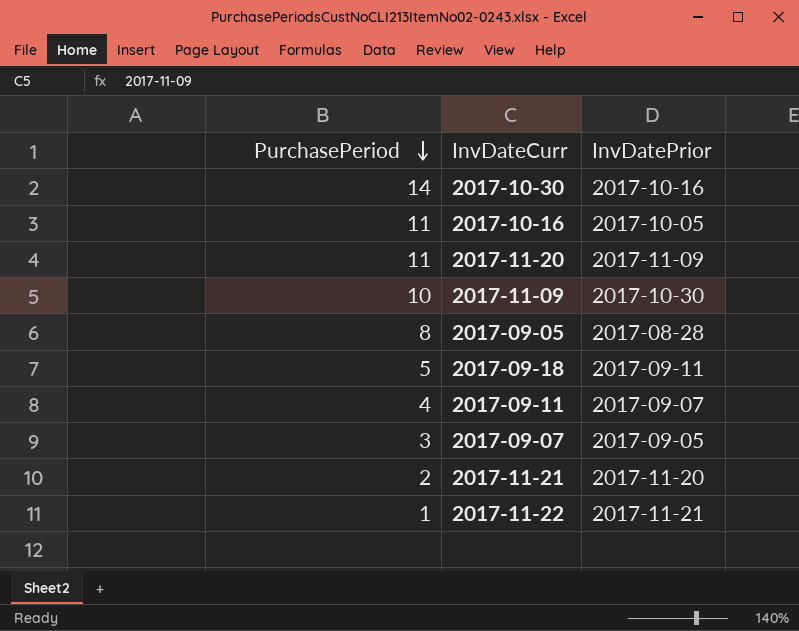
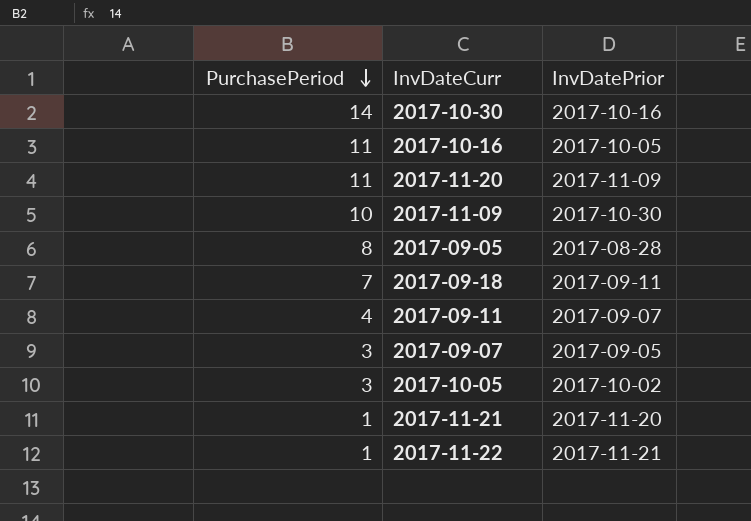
2017-09-18 | PurchasePeriod: 5 -> 7
row 2017-10-05: none -> 3 | 2017-10-02
2017-11-21 | PurchasePeriod: 2 -> 1

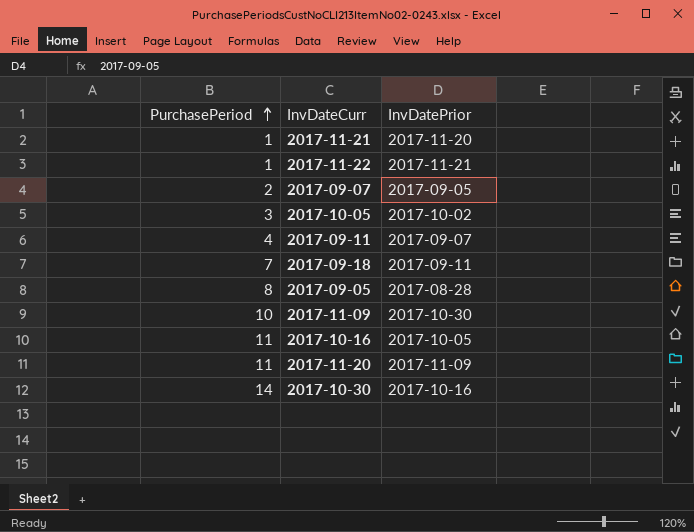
row order: PurchasePeriod descending -> PurchasePeriod ascending
2017-09-07 | PurchasePeriod: 3 -> 2

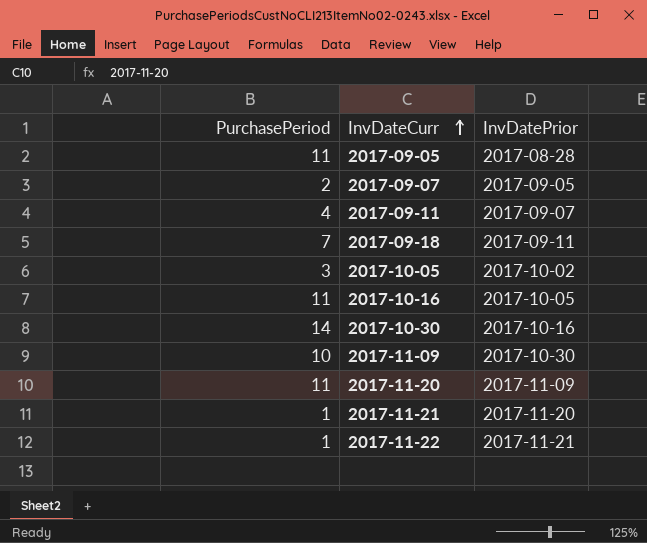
row order: PurchasePeriod ascending -> InvDateCurr ascending
2017-09-05 | PurchasePeriod: 8 -> 11

